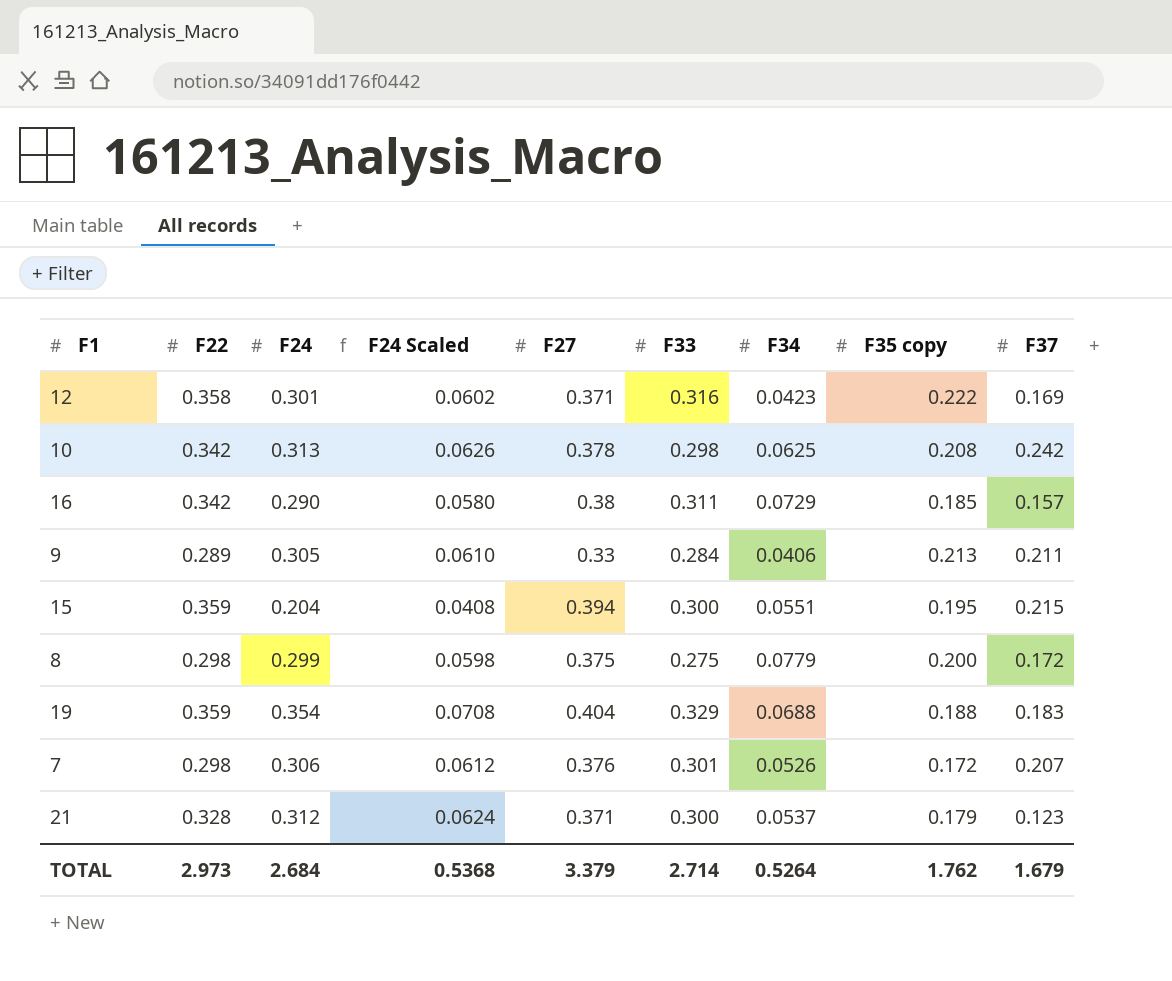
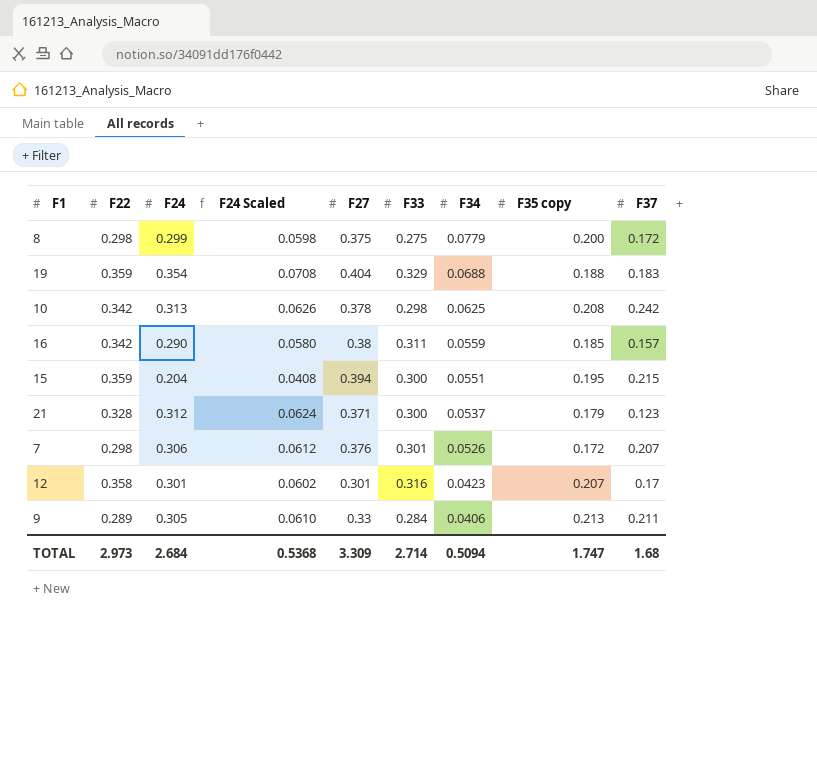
row order: none -> F34 descending
16 | F34: 0.0729 -> 0.0559
12 | F27: 0.371 -> 0.301
12 | F35 copy: 0.222 -> 0.207
12 | F37: 0.169 -> 0.17
TOTAL | F27: 3.379 -> 3.309
TOTAL | F34: 0.5264 -> 0.5094
TOTAL | F35 copy: 1.762 -> 1.747
TOTAL | F37: 1.679 -> 1.68

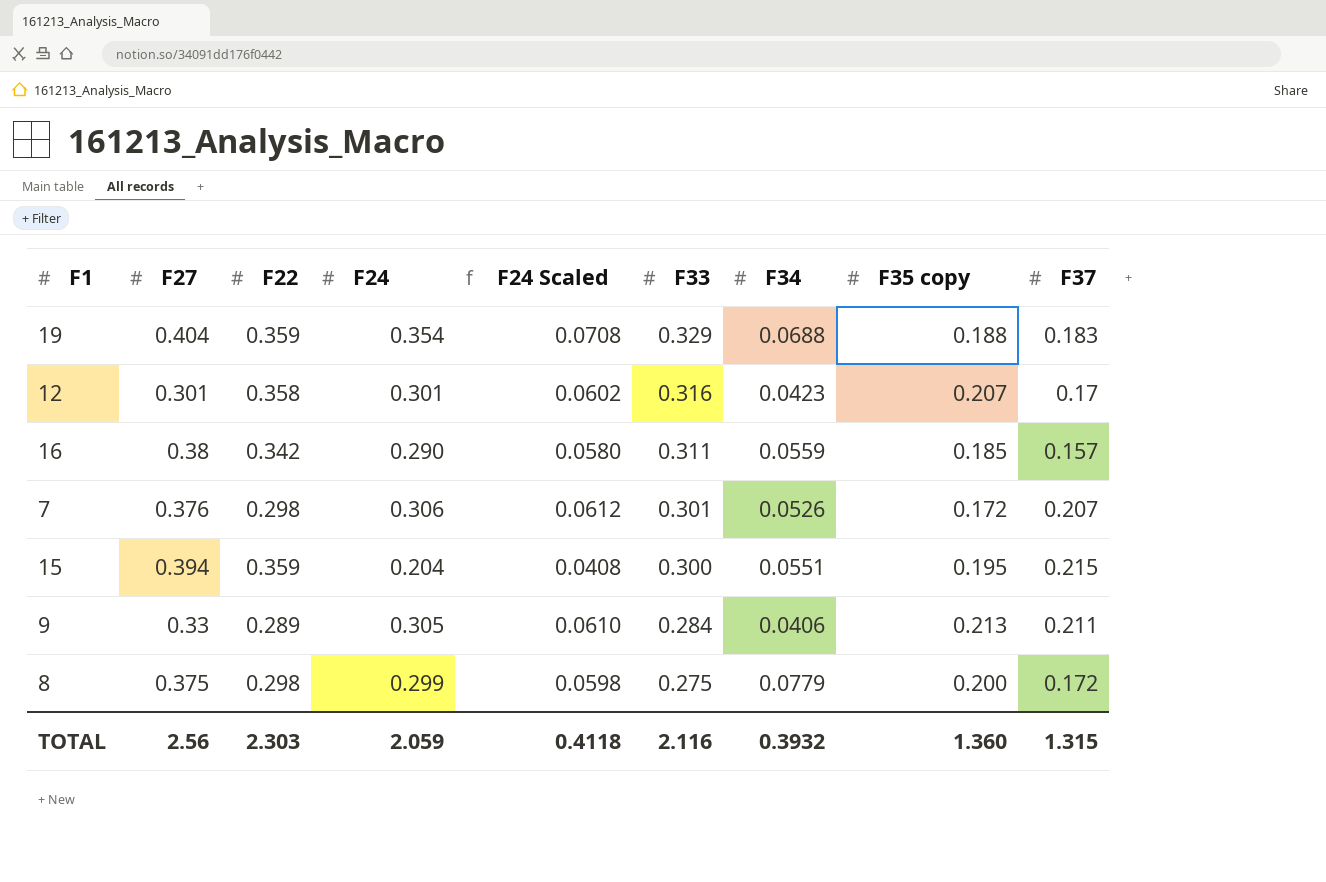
row order: F34 descending -> F33 descending
column F27 | position: 5 -> 2
row 10: 0.342 | 0.313 | 0.0626 | 0.378 | 0.298 | 0.0625 | 0.208 | 0.242 -> none
row 21: 0.328 | 0.312 | 0.0624 | 0.371 | 0.300 | 0.0537 | 0.179 | 0.123 -> none
TOTAL | F27: 3.309 -> 2.56
TOTAL | F22: 2.973 -> 2.303
TOTAL | F24: 2.684 -> 2.059
TOTAL | F24 Scaled: 0.5368 -> 0.4118
TOTAL | F33: 2.714 -> 2.116
TOTAL | F34: 0.5094 -> 0.3932
TOTAL | F35 copy: 1.747 -> 1.360
TOTAL | F37: 1.68 -> 1.315

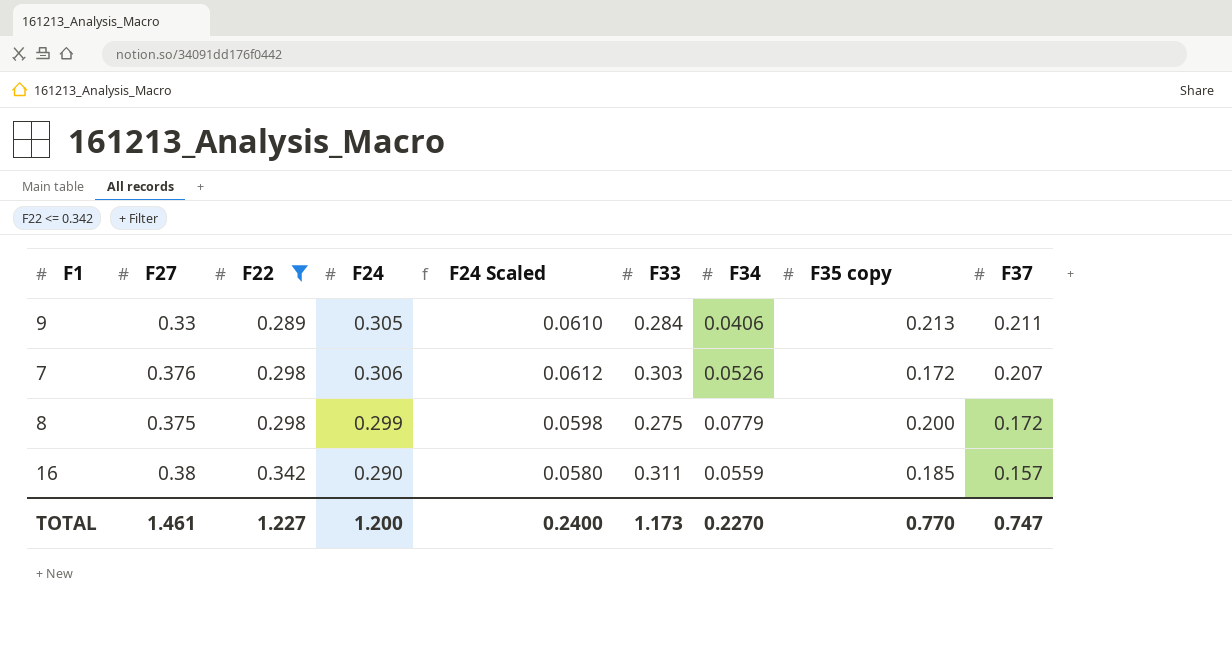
filter: none -> F22 <= 0.342
row order: F33 descending -> F22 ascending
7 | F33: 0.301 -> 0.303
TOTAL | F27: 2.56 -> 1.461
TOTAL | F22: 2.303 -> 1.227
TOTAL | F24: 2.059 -> 1.200
TOTAL | F24 Scaled: 0.4118 -> 0.2400
TOTAL | F33: 2.116 -> 1.173
TOTAL | F34: 0.3932 -> 0.2270
TOTAL | F35 copy: 1.360 -> 0.770
TOTAL | F37: 1.315 -> 0.747

